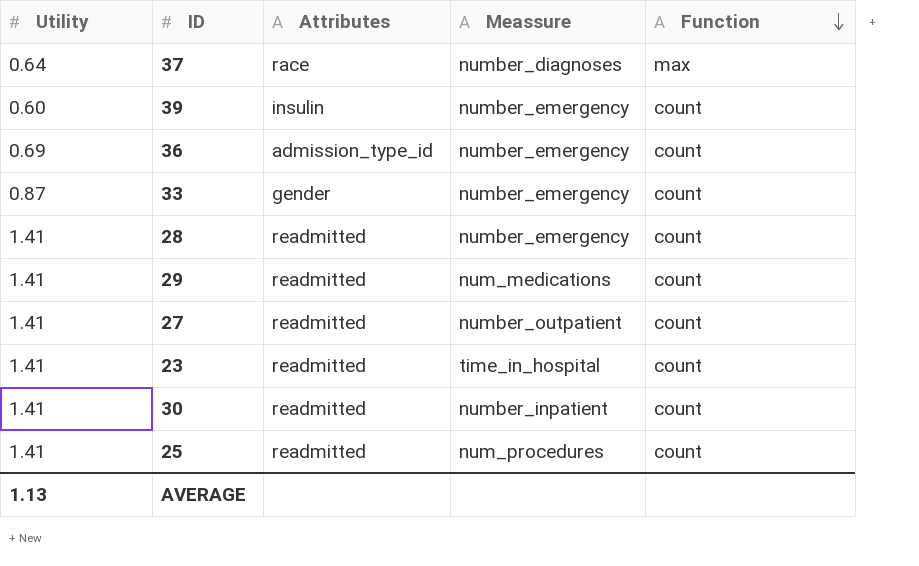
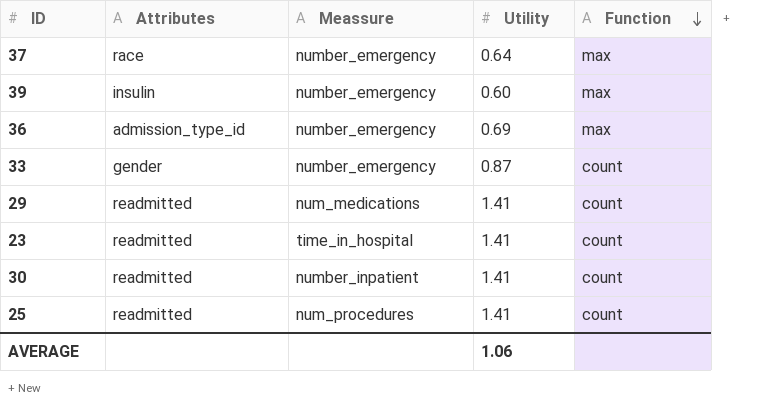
column Utility | position: 1 -> 4
row 28: 1.41 | readmitted | number_emergency | count -> none
row 27: 1.41 | readmitted | number_outpatient | count -> none
37 | Meassure: number_diagnoses -> number_emergency
39 | Function: count -> max
36 | Function: count -> max
AVERAGE | Utility: 1.13 -> 1.06

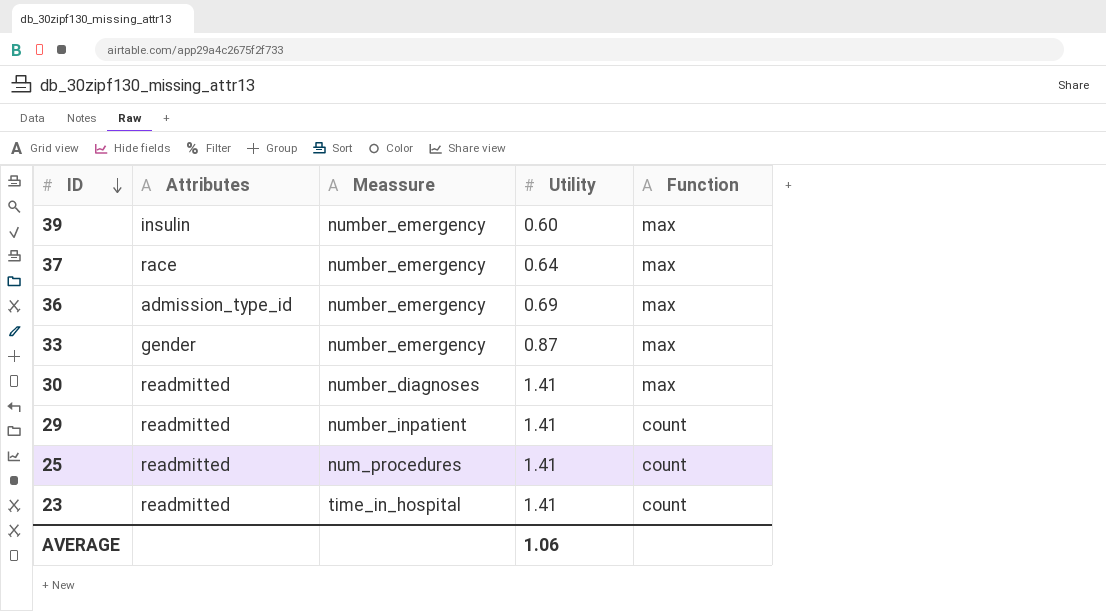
row order: Function descending -> ID descending
33 | Function: count -> max
30 | Meassure: number_inpatient -> number_diagnoses
30 | Function: count -> max
29 | Meassure: num_medications -> number_inpatient

